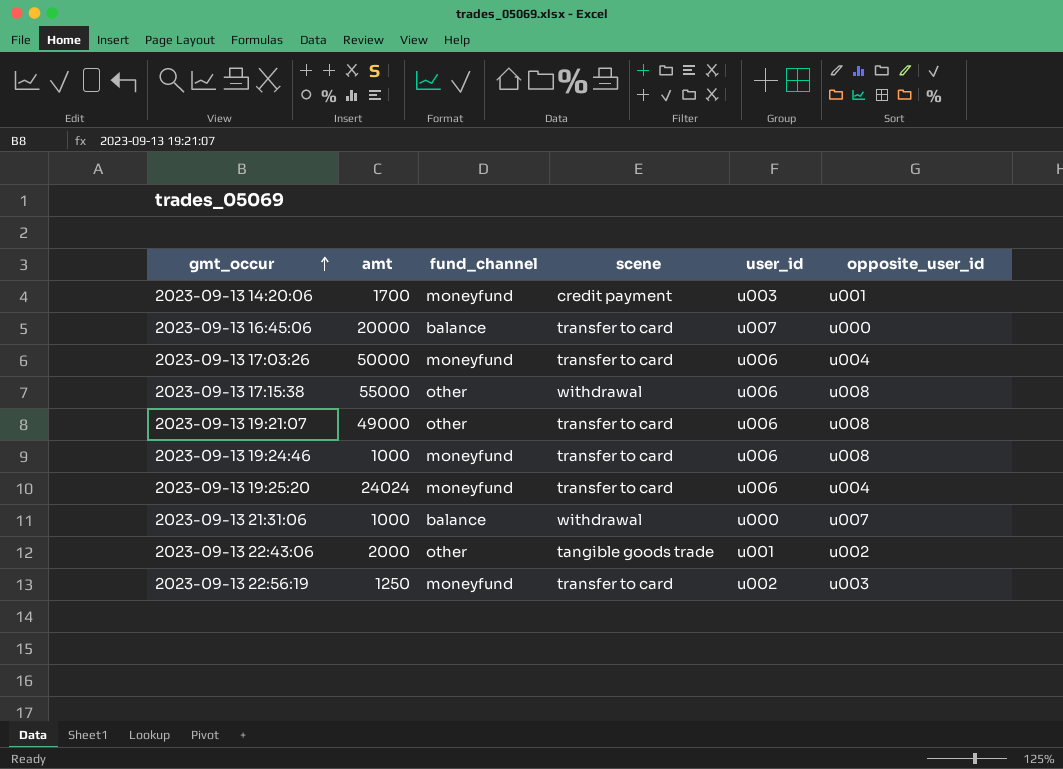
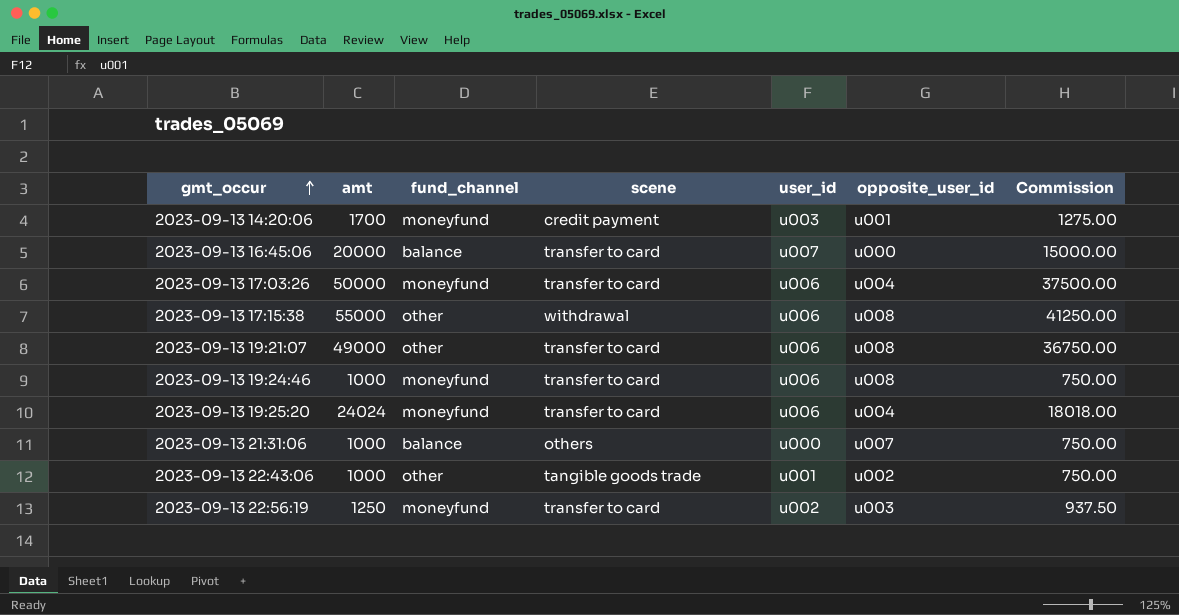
column Commission | formula: none -> [amt] * 0.75
2023-09-13 21:31:06 | scene: withdrawal -> others
2023-09-13 22:43:06 | amt: 2000 -> 1000

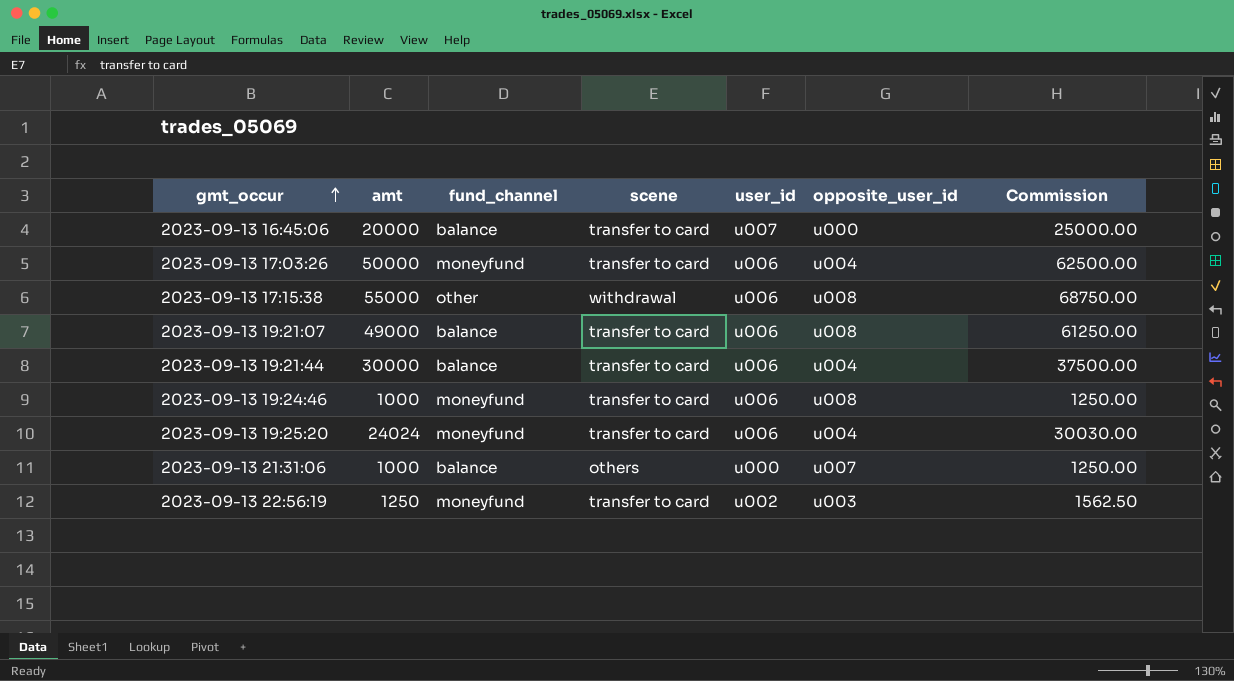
column Commission | formula: [amt] * 0.75 -> [amt] * 1.25
row 2023-09-13 14:20:06: 1700 | moneyfund | credit payment | u003 | u001 | 1275.00 -> none
row 2023-09-13 22:43:06: 1000 | other | tangible goods trade | u001 | u002 | 750.00 -> none
2023-09-13 19:21:07 | fund_channel: other -> balance
row 2023-09-13 19:21:44: none -> 30000 | balance | transfer to card | u006 | u004 | 37500.00

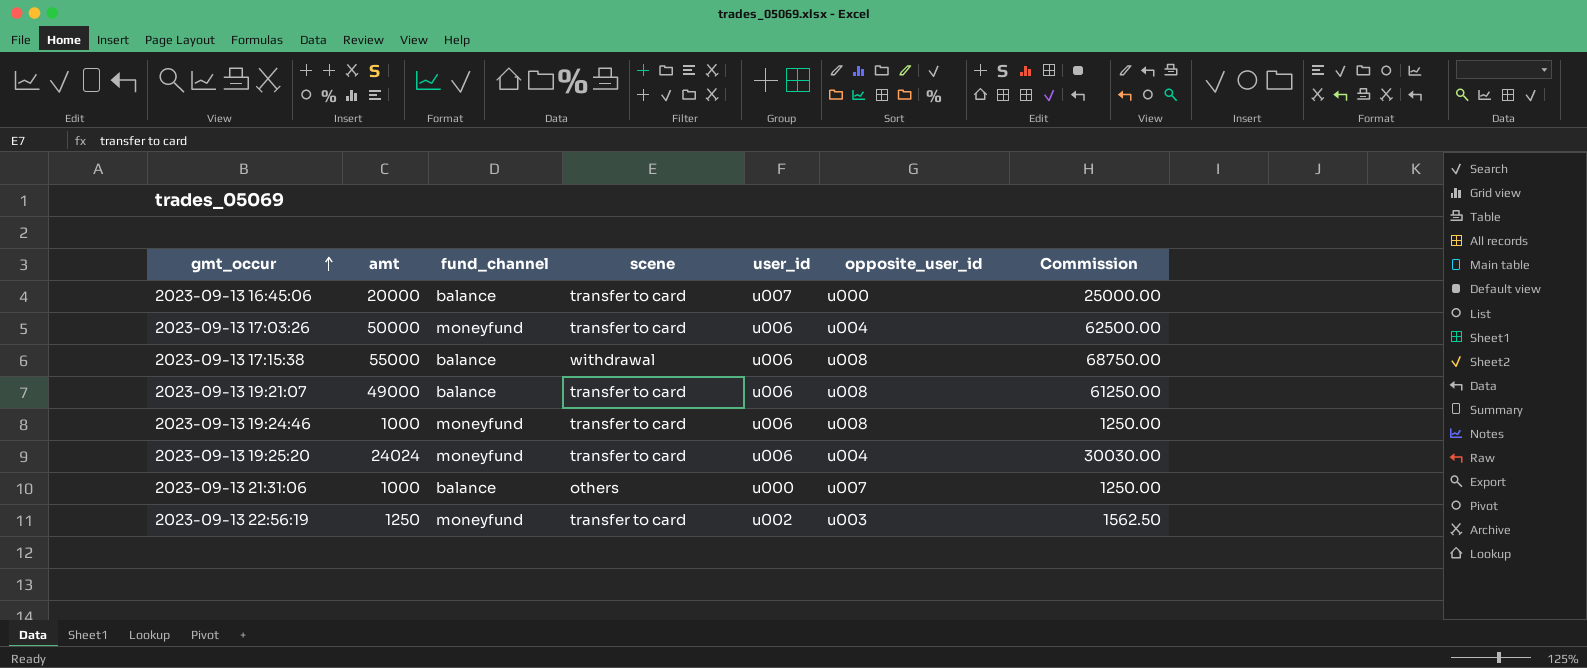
row 2023-09-13 19:21:44: 30000 | balance | transfer to card | u006 | u004 | 37500.00 -> none
2023-09-13 17:15:38 | fund_channel: other -> balance

